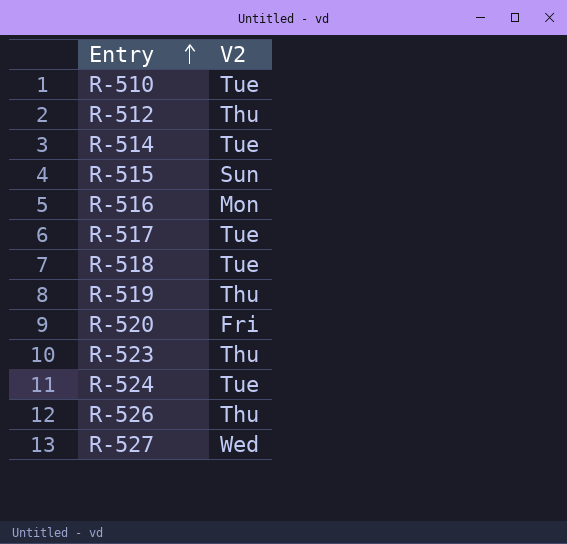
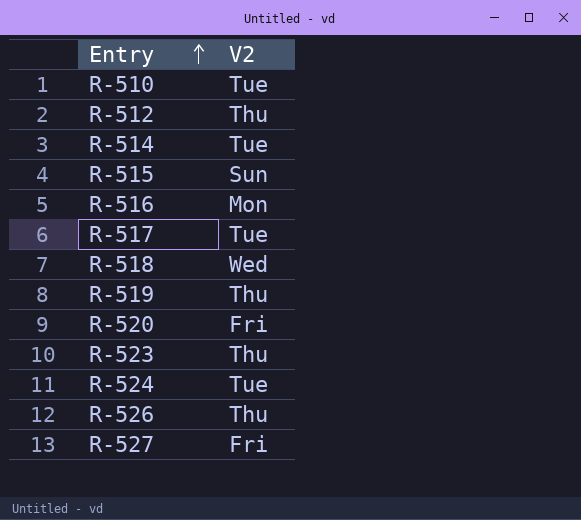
R-518 | V2: Tue -> Wed
R-527 | V2: Wed -> Fri

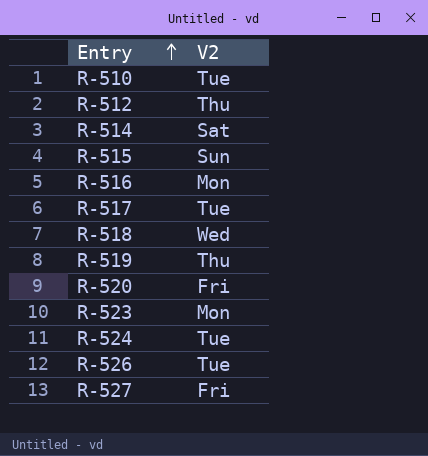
R-514 | V2: Tue -> Sat
R-523 | V2: Thu -> Mon
R-526 | V2: Thu -> Tue

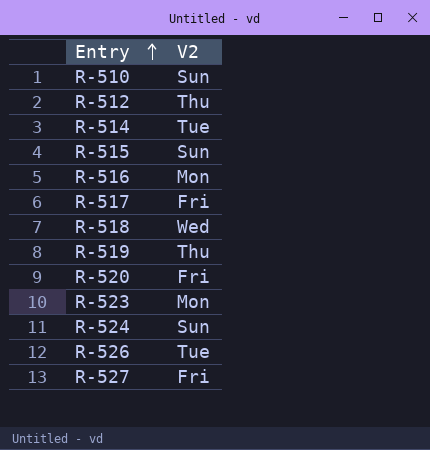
R-510 | V2: Tue -> Sun
R-514 | V2: Sat -> Tue
R-517 | V2: Tue -> Fri
R-524 | V2: Tue -> Sun

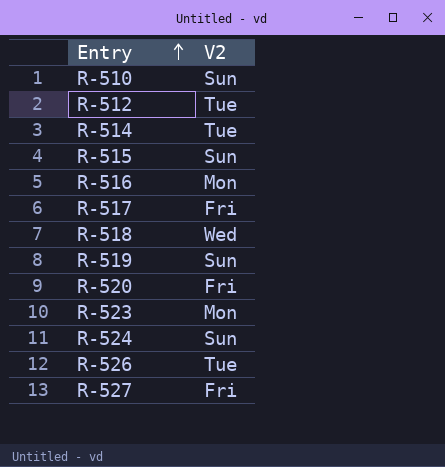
R-512 | V2: Thu -> Tue
R-519 | V2: Thu -> Sun

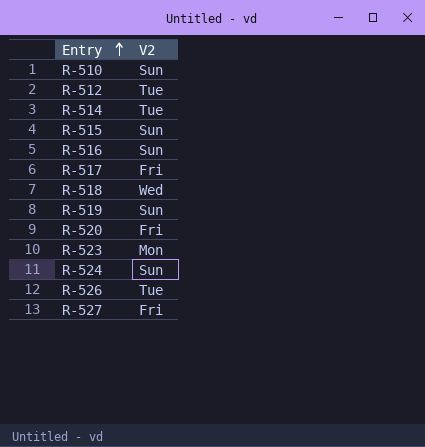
R-516 | V2: Mon -> Sun

